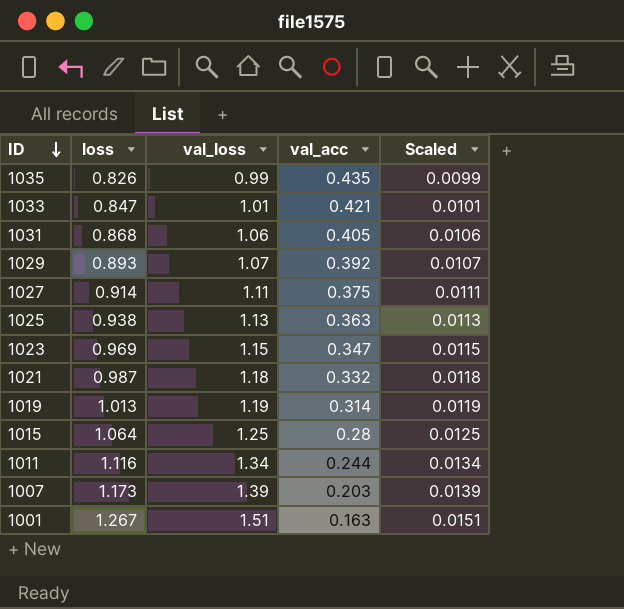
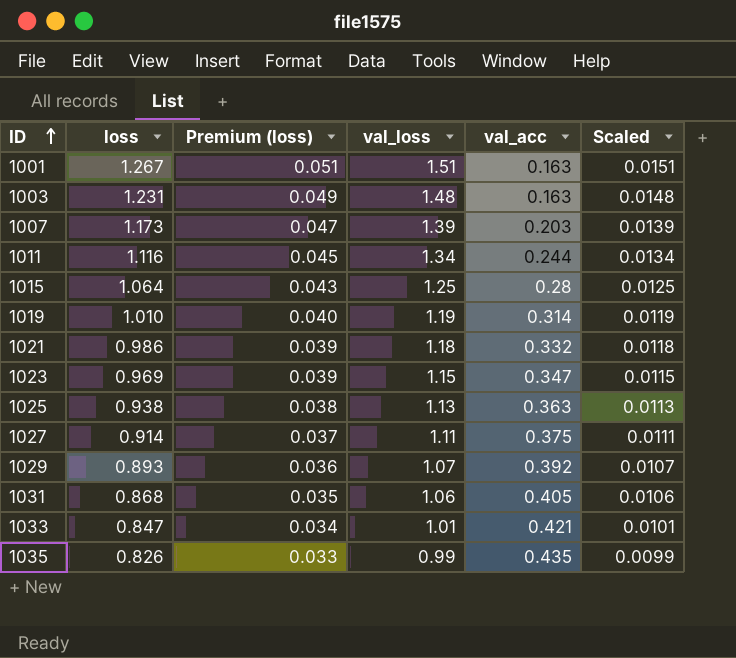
row order: ID descending -> ID ascending
column Premium (loss) | formula: none -> [loss] * 0.04
row 1003: none -> 1.231 | 0.049 | 1.48 | 0.163 | 0.0148
1019 | loss: 1.013 -> 1.010
1021 | loss: 0.987 -> 0.986

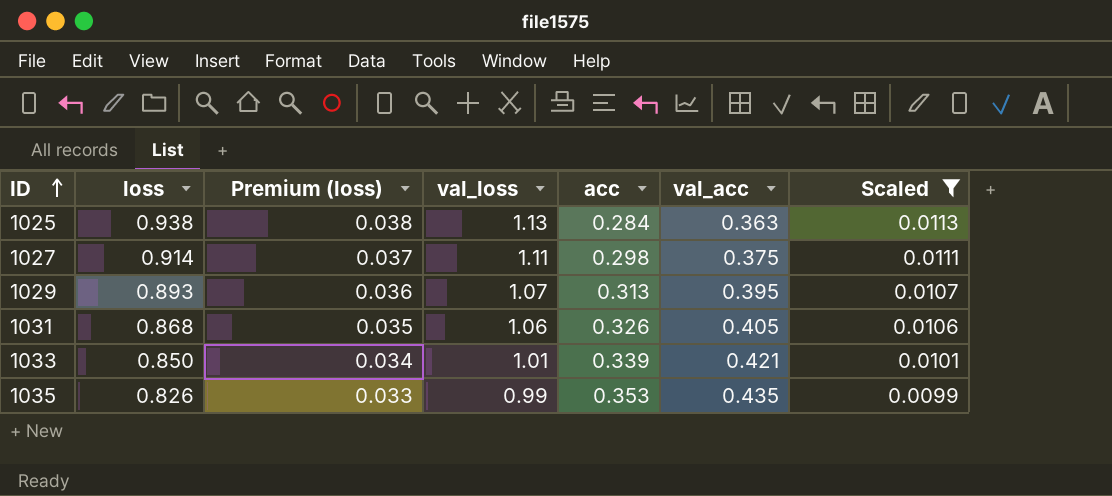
filter: none -> Scaled <= 0.0113
column acc | position: none -> 5
1029 | val_acc: 0.392 -> 0.395
1033 | loss: 0.847 -> 0.850

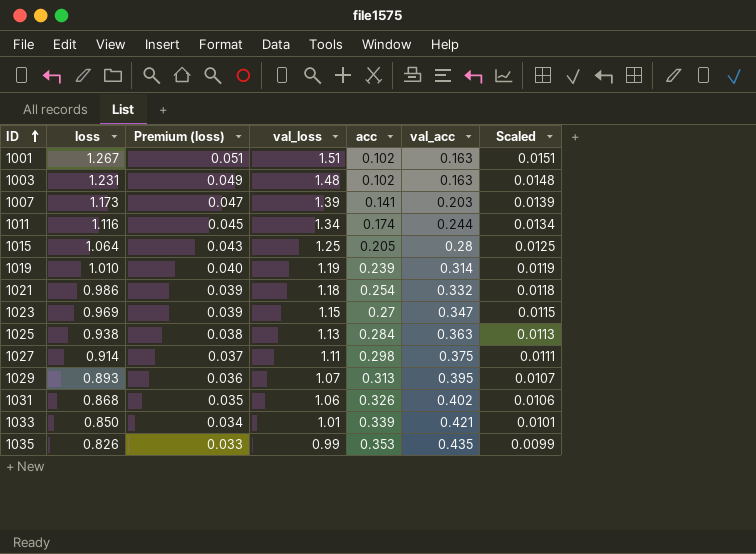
filter: Scaled <= 0.0113 -> none
1031 | val_acc: 0.405 -> 0.402

